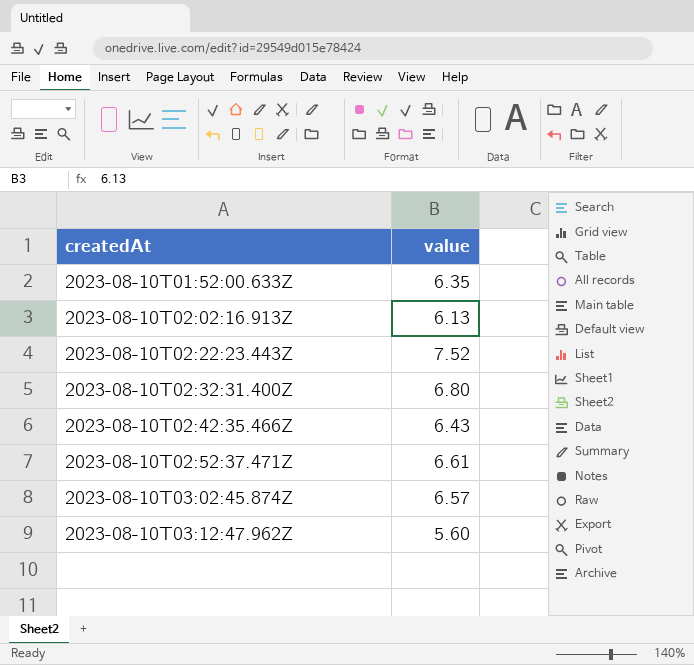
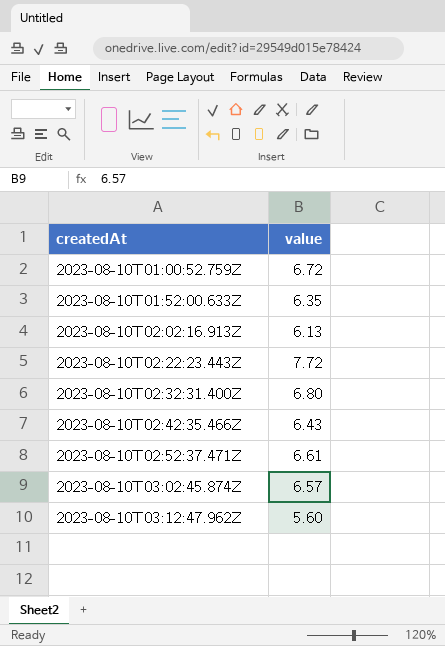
row 2023-08-10T01:00:52.759Z: none -> 6.72
2023-08-10T02:22:23.443Z | value: 7.52 -> 7.72

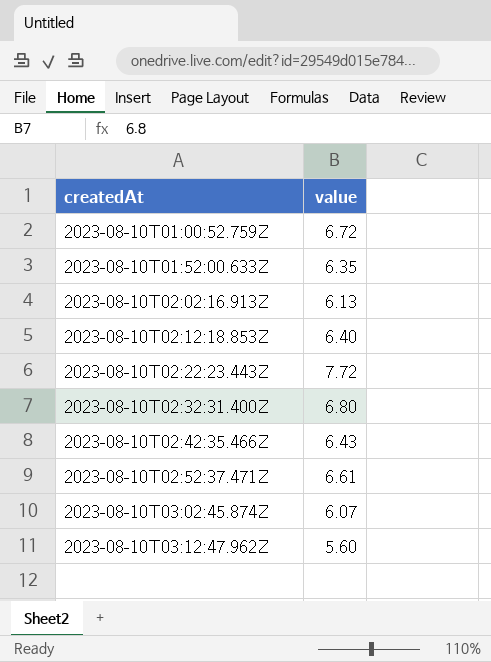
row 2023-08-10T02:12:18.853Z: none -> 6.40
2023-08-10T03:02:45.874Z | value: 6.57 -> 6.07

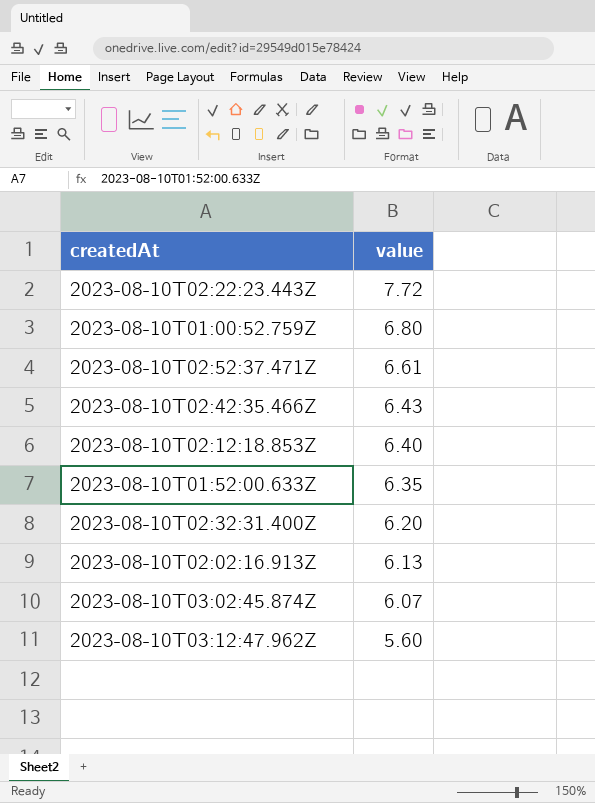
row order: createdAt ascending -> value descending
2023-08-10T01:00:52.759Z | value: 6.72 -> 6.80
2023-08-10T02:32:31.400Z | value: 6.80 -> 6.20

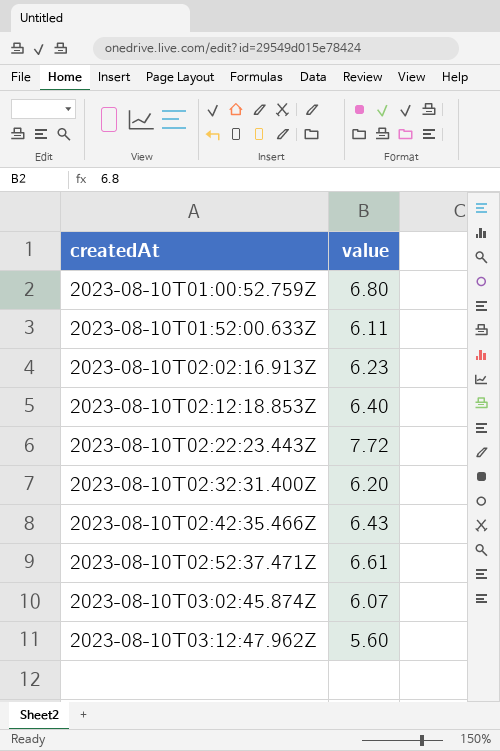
row order: value descending -> createdAt ascending
2023-08-10T01:52:00.633Z | value: 6.35 -> 6.11
2023-08-10T02:02:16.913Z | value: 6.13 -> 6.23

